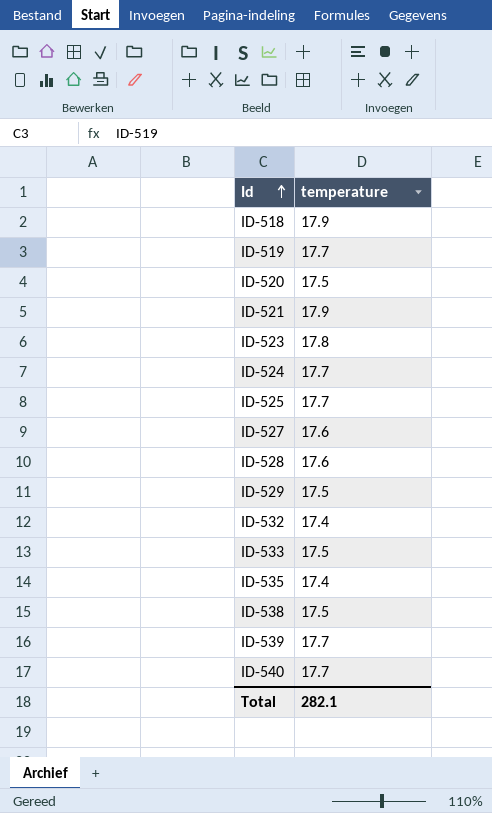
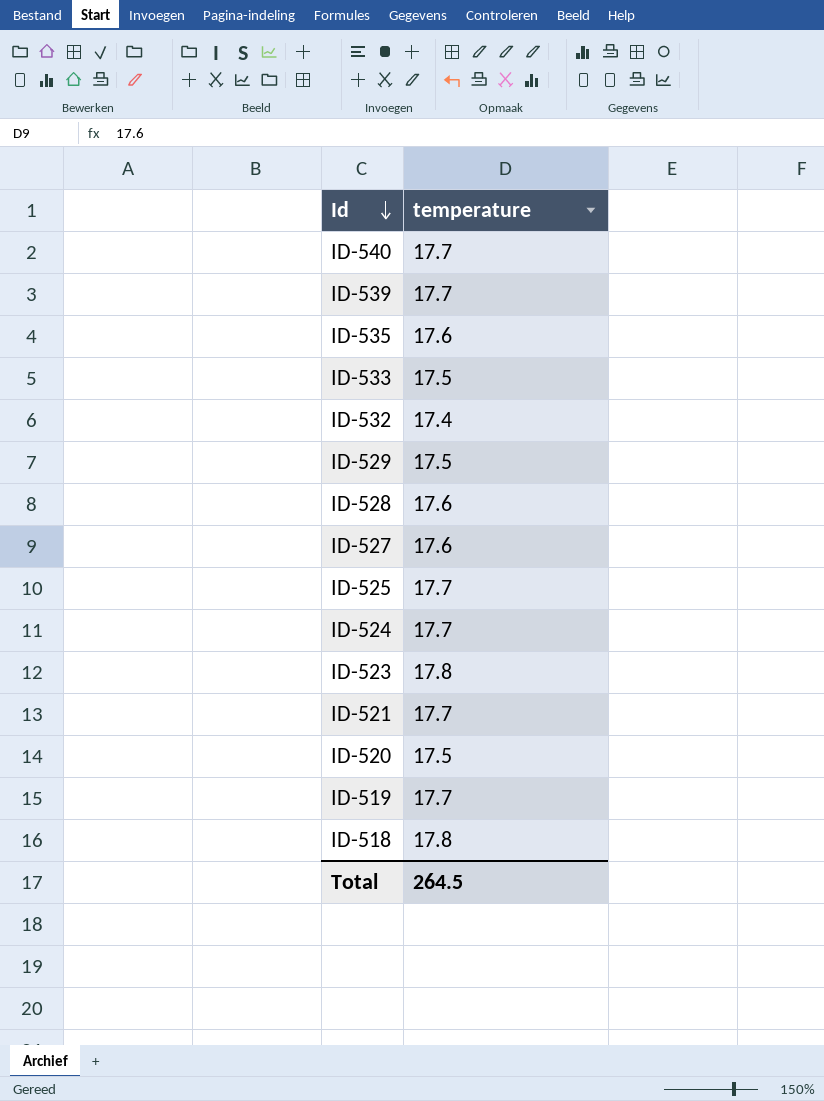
row order: Id ascending -> Id descending
row ID-538: 17.5 -> none
ID-535 | temperature: 17.4 -> 17.6
ID-521 | temperature: 17.9 -> 17.7
ID-518 | temperature: 17.9 -> 17.8
Total | temperature: 282.1 -> 264.5

